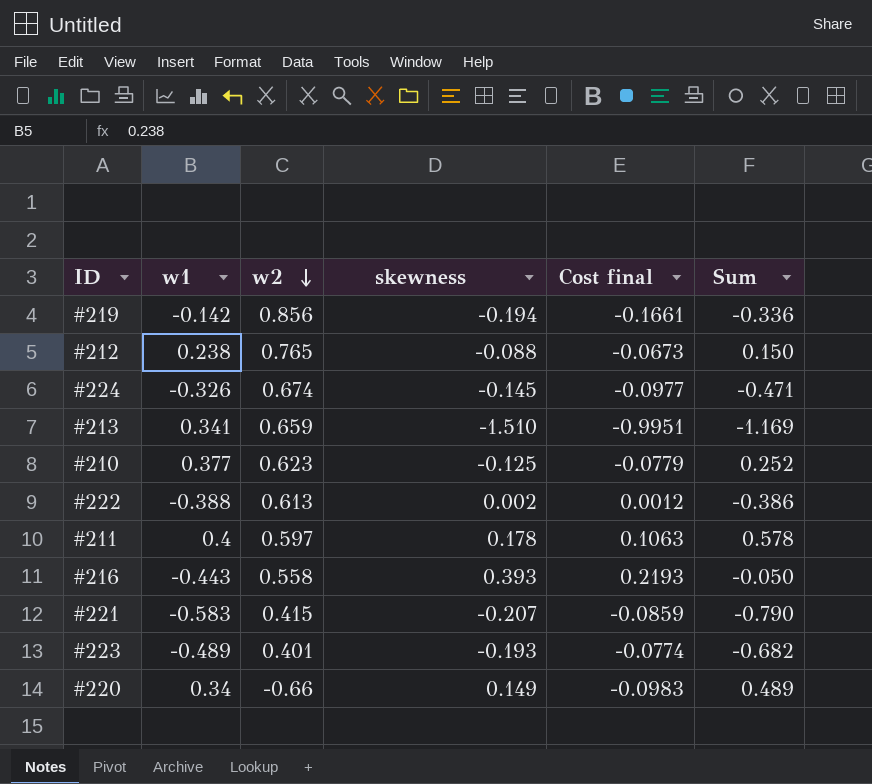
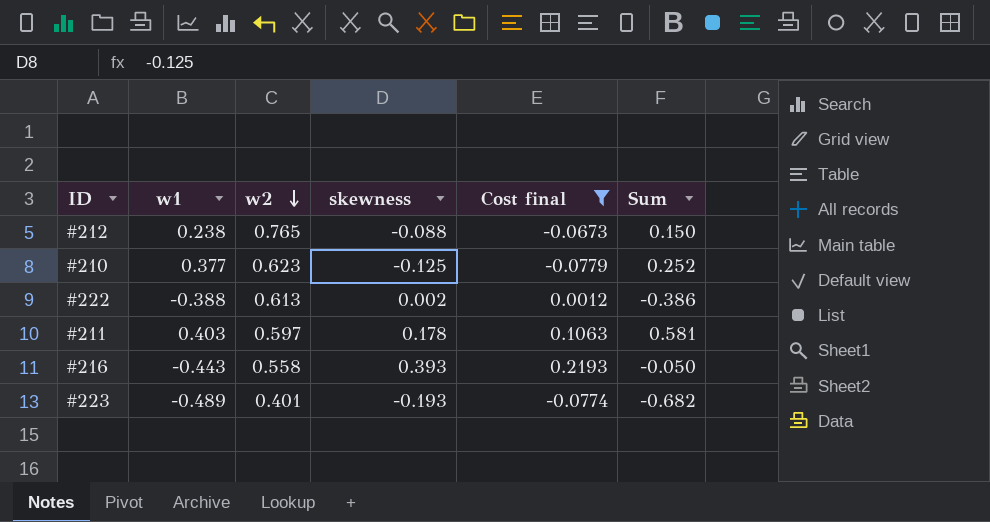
filter: none -> Cost final >= -0.0779
#211 | w1: 0.4 -> 0.403
#211 | Sum: 0.578 -> 0.581

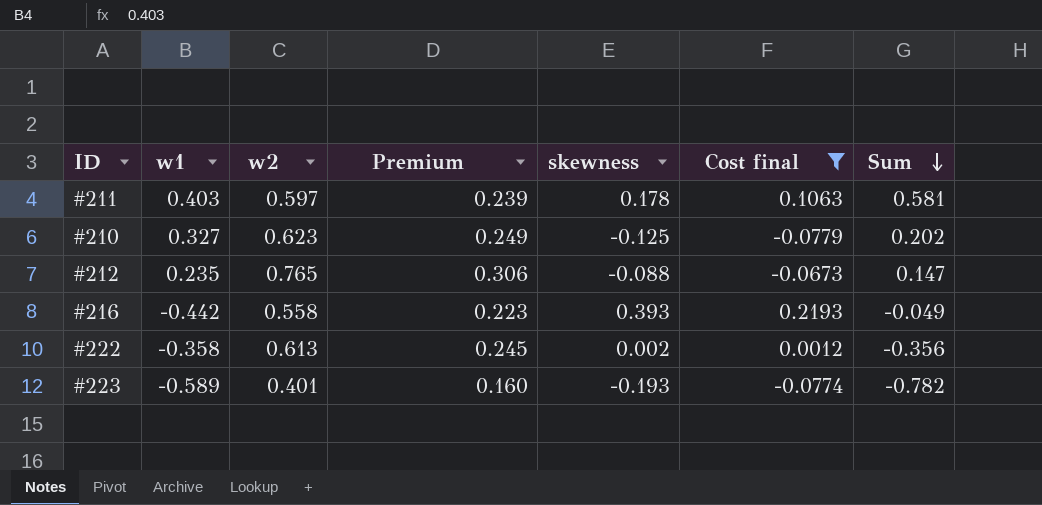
row order: w2 descending -> Sum descending
column Premium | formula: none -> [w2] * 0.4
#210 | w1: 0.377 -> 0.327
#210 | Sum: 0.252 -> 0.202
#212 | w1: 0.238 -> 0.235
#212 | Sum: 0.150 -> 0.147
#216 | w1: -0.443 -> -0.442
#216 | Sum: -0.050 -> -0.049
#222 | w1: -0.388 -> -0.358
#222 | Sum: -0.386 -> -0.356
#223 | w1: -0.489 -> -0.589
#223 | Sum: -0.682 -> -0.782

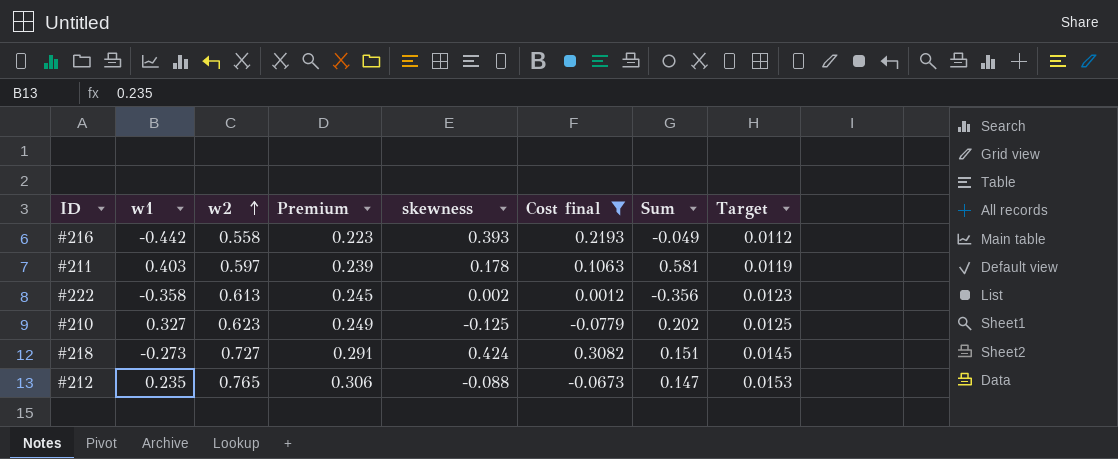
row order: Sum descending -> w2 ascending
column Target | formula: none -> [w2] * 0.02
row #223: -0.589 | 0.401 | 0.160 | -0.193 | -0.0774 | -0.782 -> none
row #218: none -> -0.273 | 0.727 | 0.291 | 0.424 | 0.3082 | 0.151 | 0.0145

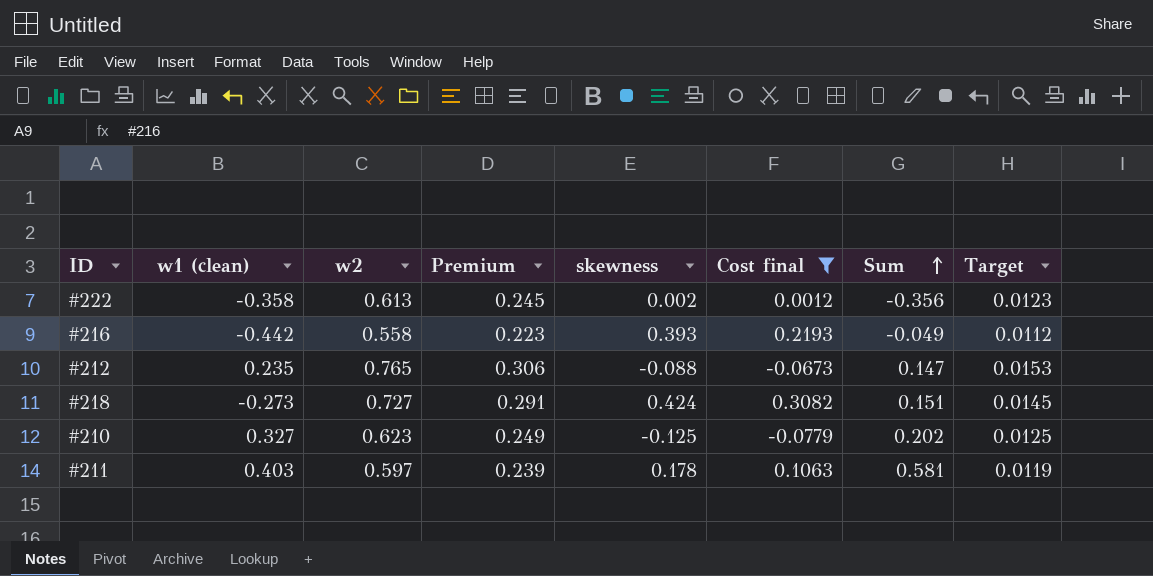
row order: w2 ascending -> Sum ascending
column name: w1 -> w1 (clean)

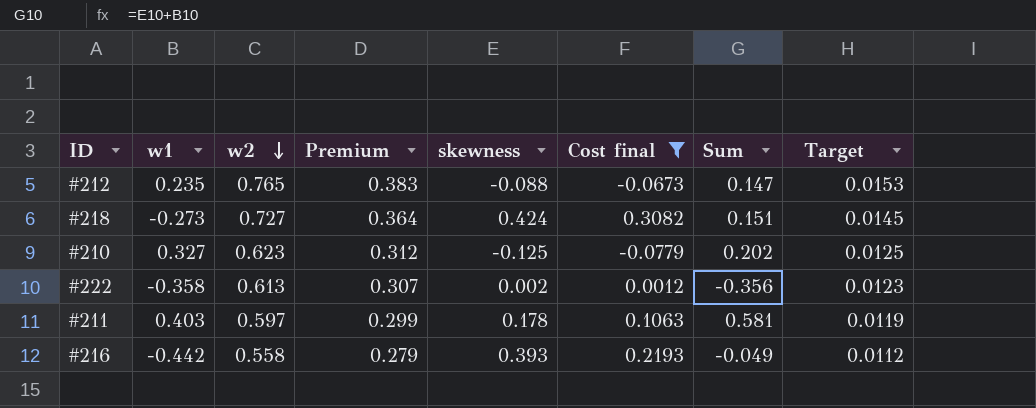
row order: Sum ascending -> w2 descending
column name: w1 (clean) -> w1
column Premium | formula: [w2] * 0.4 -> [w2] * 0.5

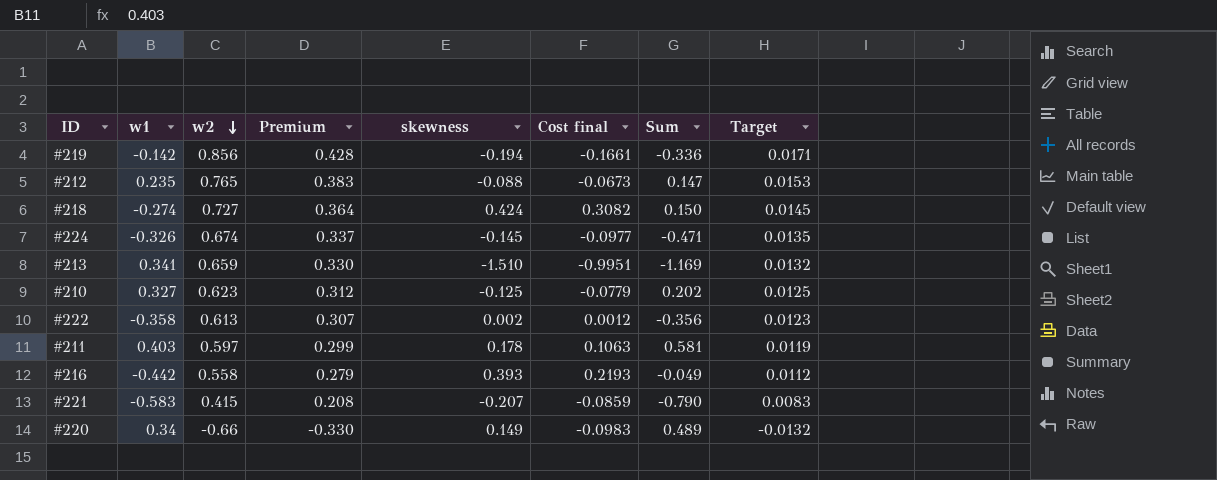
filter: Cost final >= -0.0779 -> none
#218 | w1: -0.273 -> -0.274
#218 | Sum: 0.151 -> 0.150

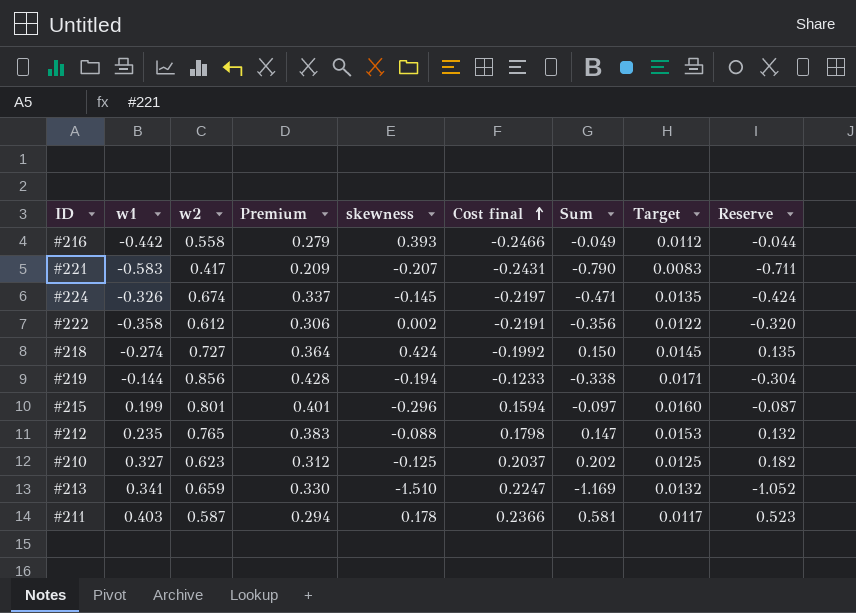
row order: w2 descending -> Cost final ascending
column Cost final | formula: [w2] * [skewness] -> [w1] * [w2]
column Reserve | formula: none -> [Sum] * 0.9
row #220: 0.34 | -0.66 | -0.330 | 0.149 | -0.0983 | 0.489 | -0.0132 -> none
#221 | w2: 0.415 -> 0.417
#221 | Premium: 0.208 -> 0.209
#222 | w2: 0.613 -> 0.612
#222 | Premium: 0.307 -> 0.306
#222 | Target: 0.0123 -> 0.0122
#219 | w1: -0.142 -> -0.144
#219 | Sum: -0.336 -> -0.338
row #215: none -> 0.199 | 0.801 | 0.401 | -0.296 | 0.1594 | -0.097 | 0.0160 | -0.087
#211 | w2: 0.597 -> 0.587
#211 | Premium: 0.299 -> 0.294
#211 | Target: 0.0119 -> 0.0117

